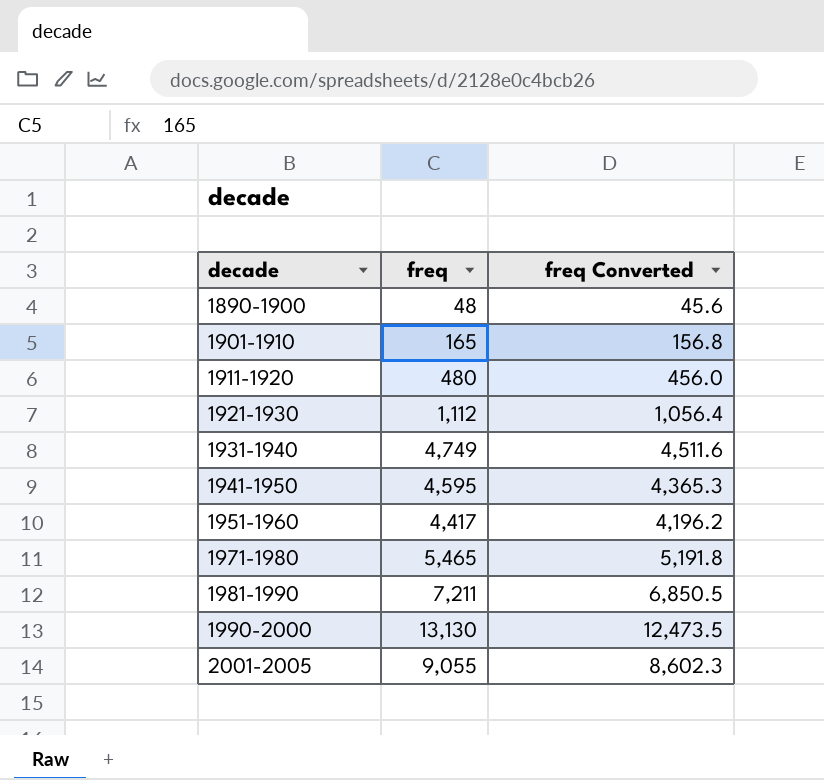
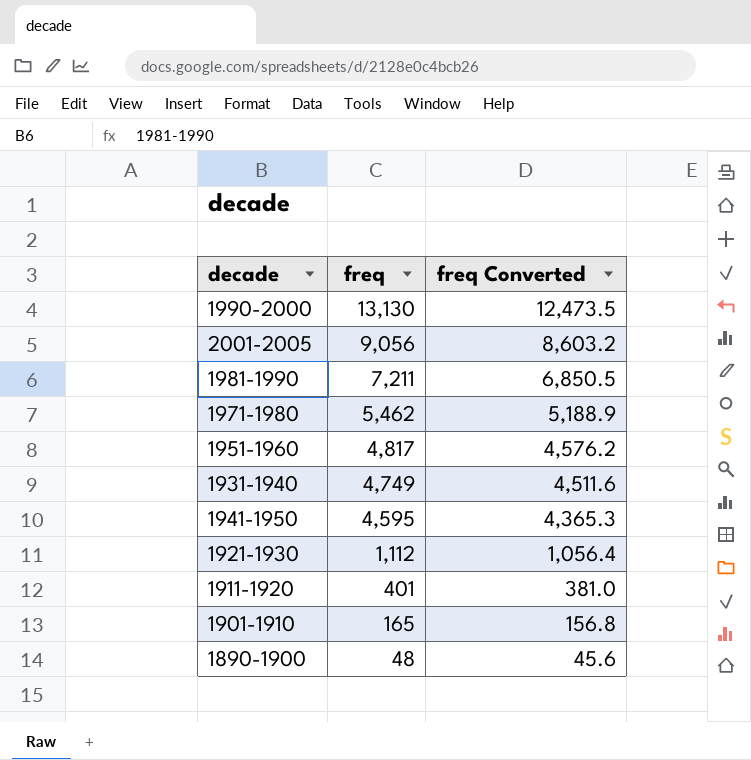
row order: decade ascending -> freq descending
2001-2005 | freq: 9,055 -> 9,056
2001-2005 | freq Converted: 8,602.3 -> 8,603.2
1971-1980 | freq: 5,465 -> 5,462
1971-1980 | freq Converted: 5,191.8 -> 5,188.9
1951-1960 | freq: 4,417 -> 4,817
1951-1960 | freq Converted: 4,196.2 -> 4,576.2
1911-1920 | freq: 480 -> 401
1911-1920 | freq Converted: 456.0 -> 381.0

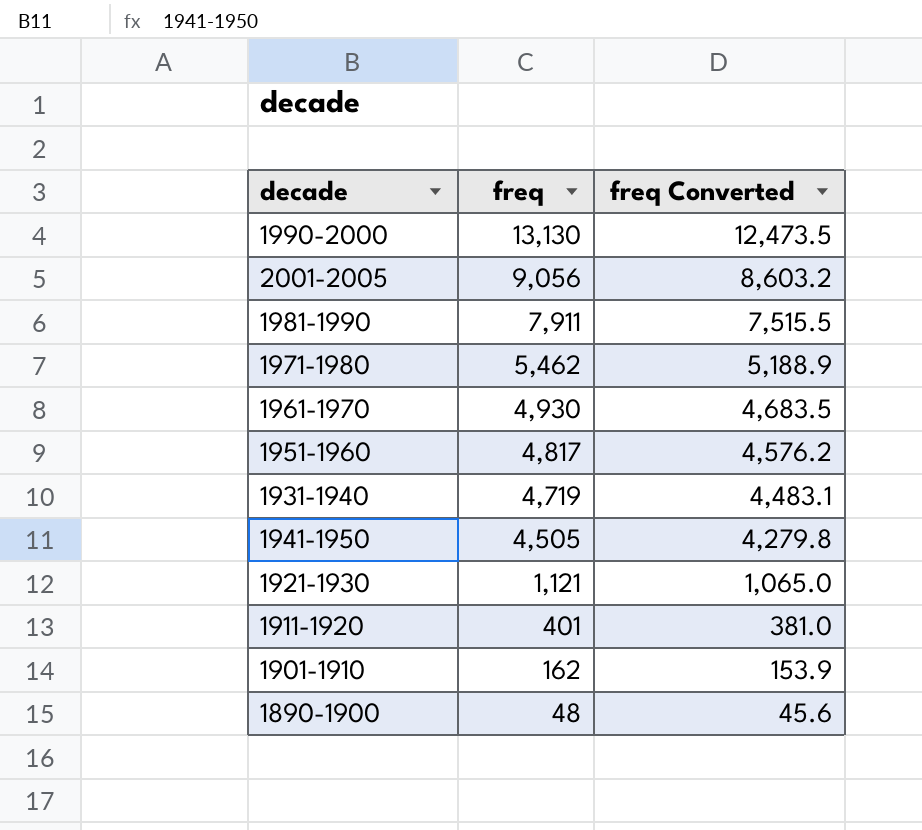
1981-1990 | freq: 7,211 -> 7,911
1981-1990 | freq Converted: 6,850.5 -> 7,515.5
row 1961-1970: none -> 4,930 | 4,683.5
1931-1940 | freq: 4,749 -> 4,719
1931-1940 | freq Converted: 4,511.6 -> 4,483.1
1941-1950 | freq: 4,595 -> 4,505
1941-1950 | freq Converted: 4,365.3 -> 4,279.8
1921-1930 | freq: 1,112 -> 1,121
1921-1930 | freq Converted: 1,056.4 -> 1,065.0
1901-1910 | freq: 165 -> 162
1901-1910 | freq Converted: 156.8 -> 153.9

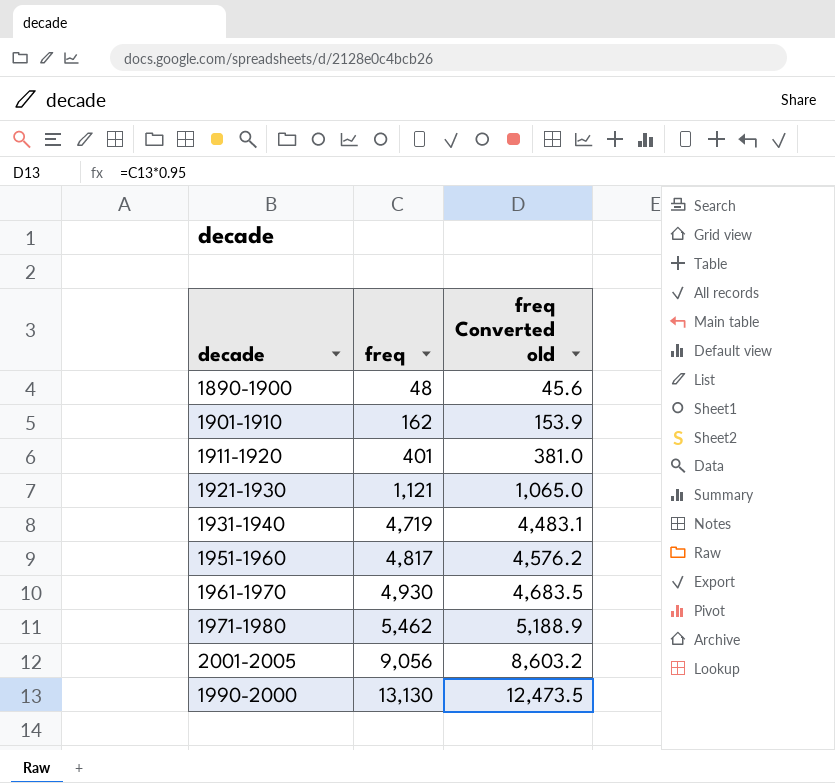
row order: freq descending -> freq ascending
column name: freq Converted -> freq Converted old
row 1981-1990: 7,911 | 7,515.5 -> none
row 1941-1950: 4,505 | 4,279.8 -> none

